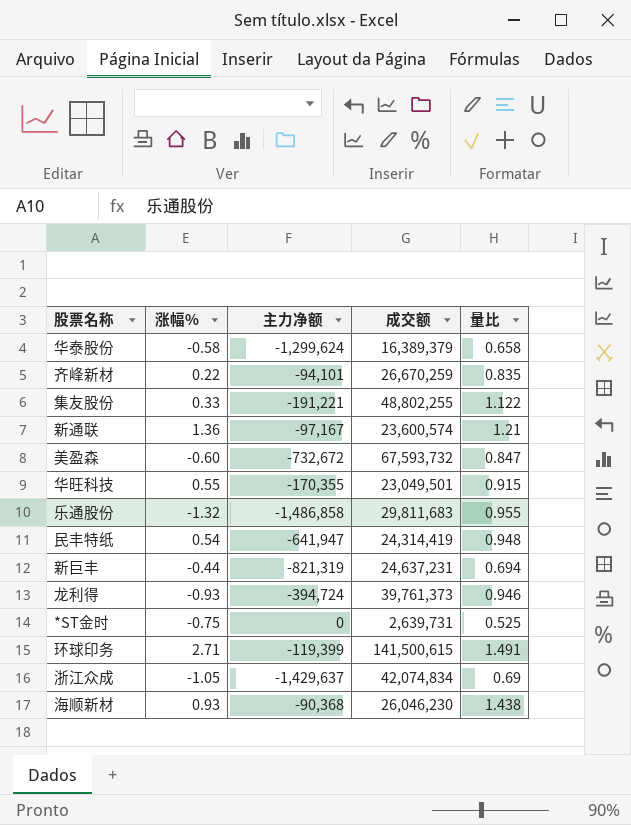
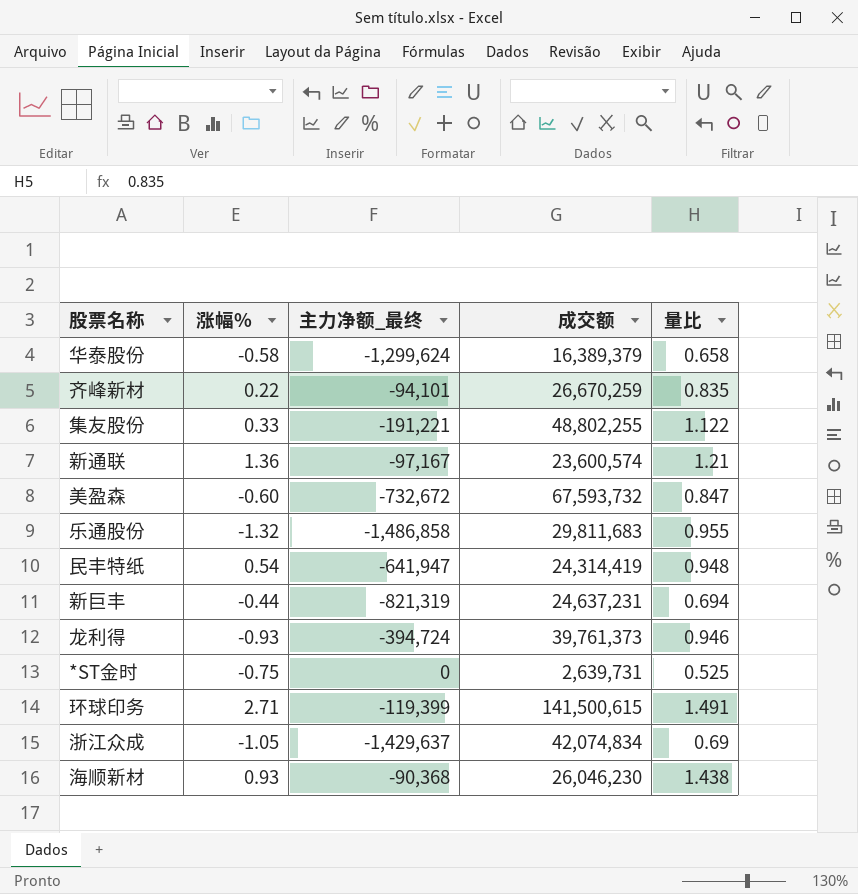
column name: 主力净额 -> 主力净额_最终
row 华旺科技: 0.55 | -170,355 | 23,049,501 | 0.915 -> none

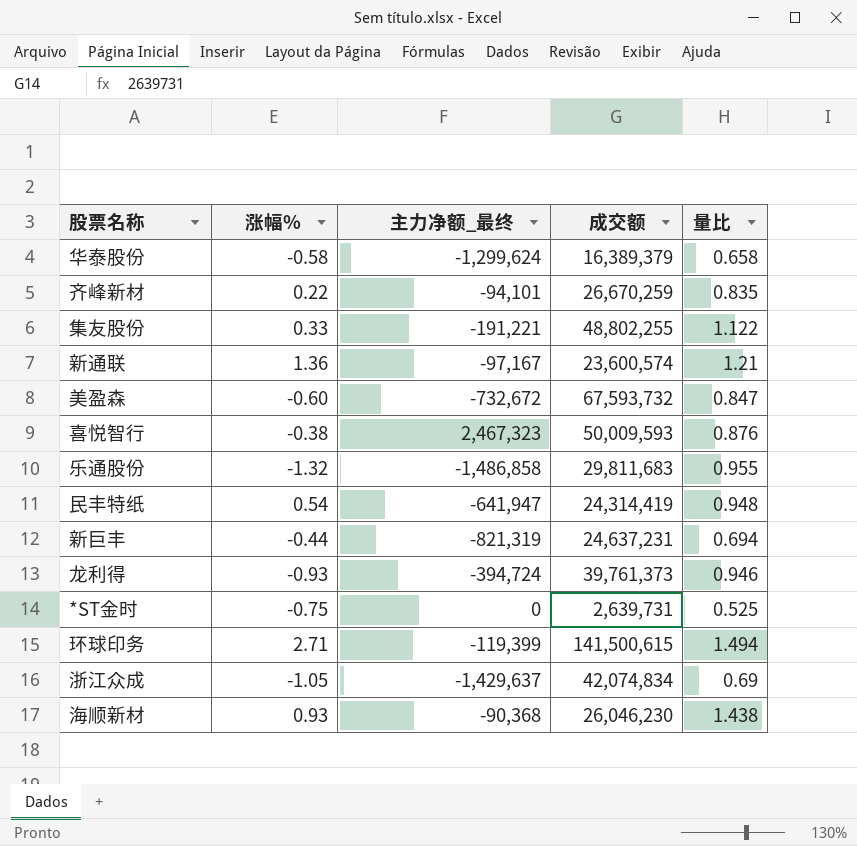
row 喜悦智行: none -> -0.38 | 2,467,323 | 50,009,593 | 0.876
环球印务 | 量比: 1.491 -> 1.494

